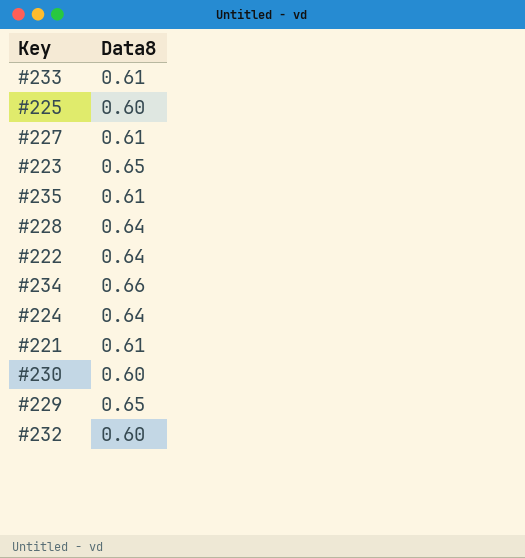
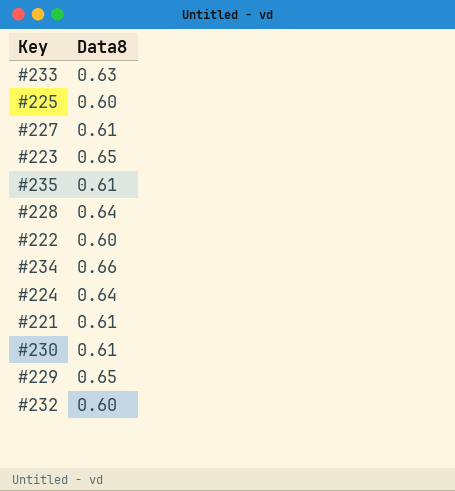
#233 | Data8: 0.61 -> 0.63
#222 | Data8: 0.64 -> 0.60
#230 | Data8: 0.60 -> 0.61

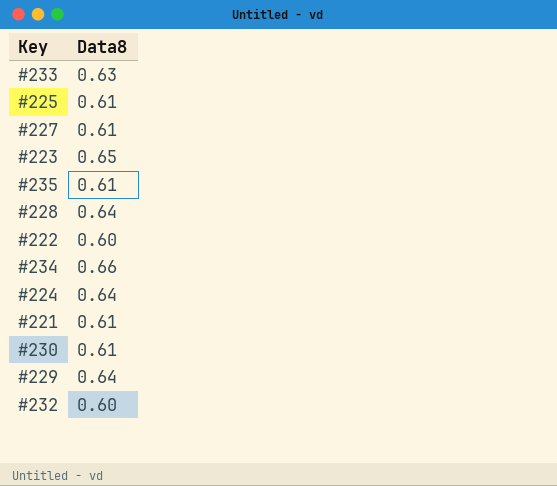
#225 | Data8: 0.60 -> 0.61
#229 | Data8: 0.65 -> 0.64

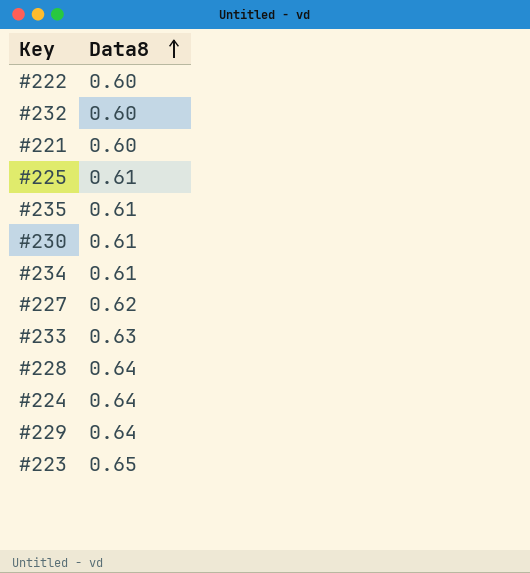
row order: none -> Data8 ascending
#221 | Data8: 0.61 -> 0.60
#234 | Data8: 0.66 -> 0.61
#227 | Data8: 0.61 -> 0.62

